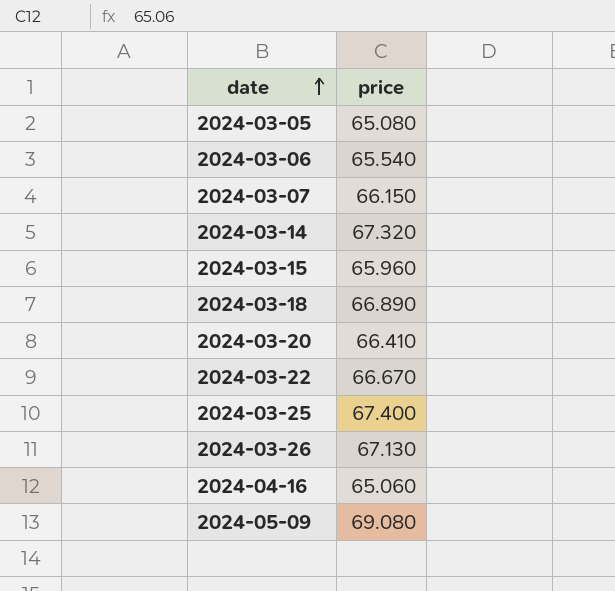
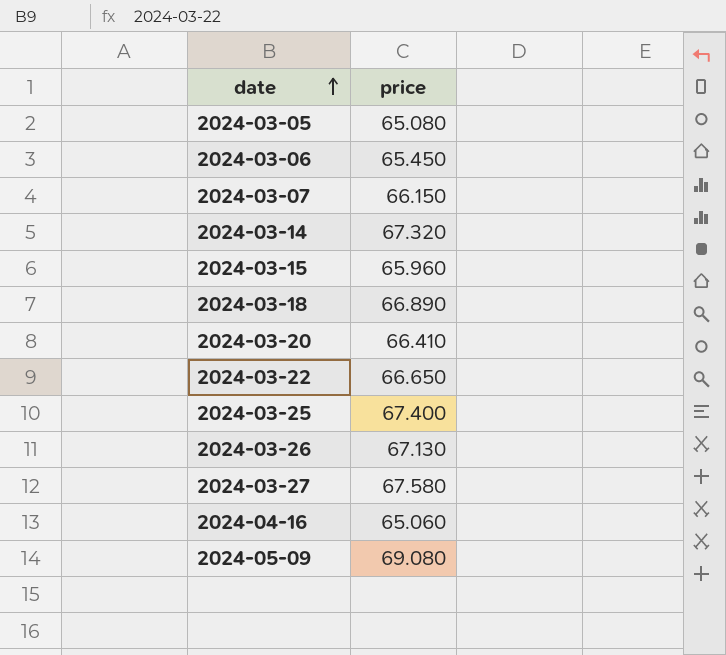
2024-03-06 | price: 65.540 -> 65.450
2024-03-22 | price: 66.670 -> 66.650
row 2024-03-27: none -> 67.580

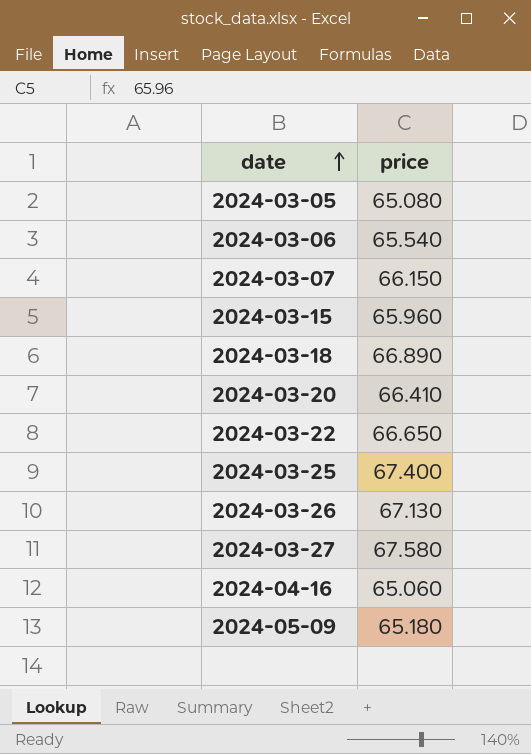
row 2024-03-14: 67.320 -> none
2024-03-06 | price: 65.450 -> 65.540
2024-05-09 | price: 69.080 -> 65.180

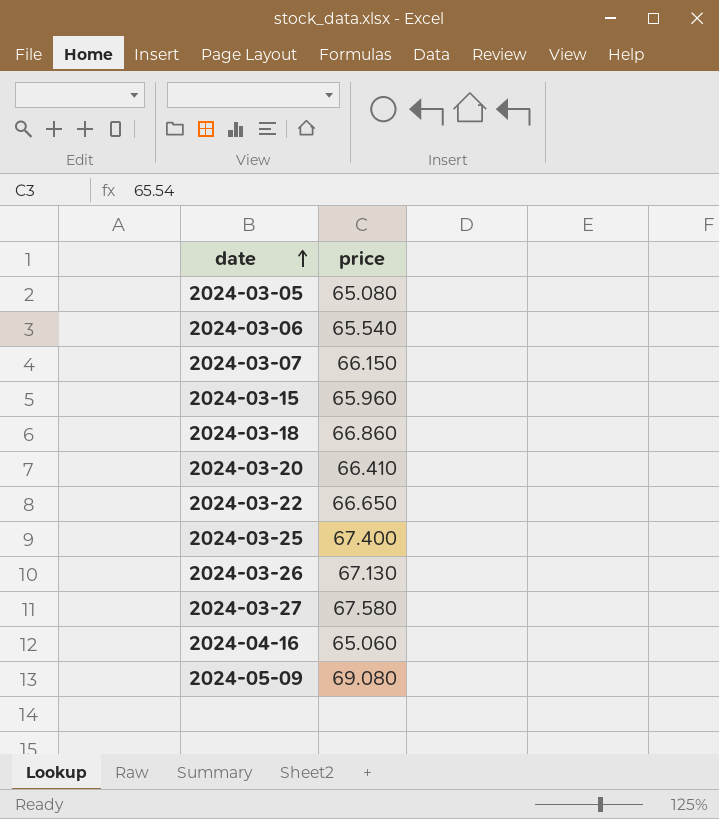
2024-03-18 | price: 66.890 -> 66.860
2024-05-09 | price: 65.180 -> 69.080

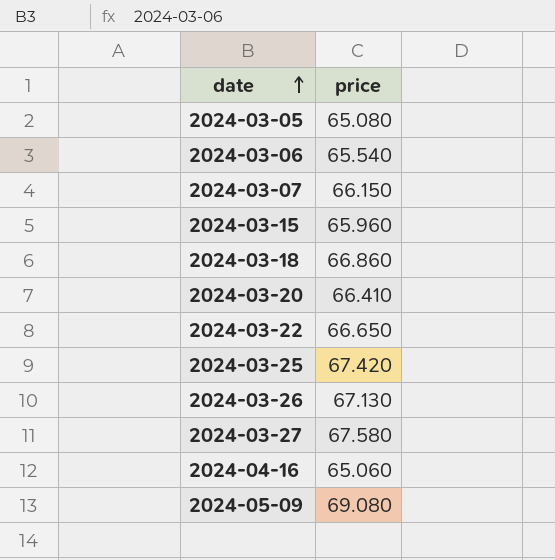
2024-03-25 | price: 67.400 -> 67.420

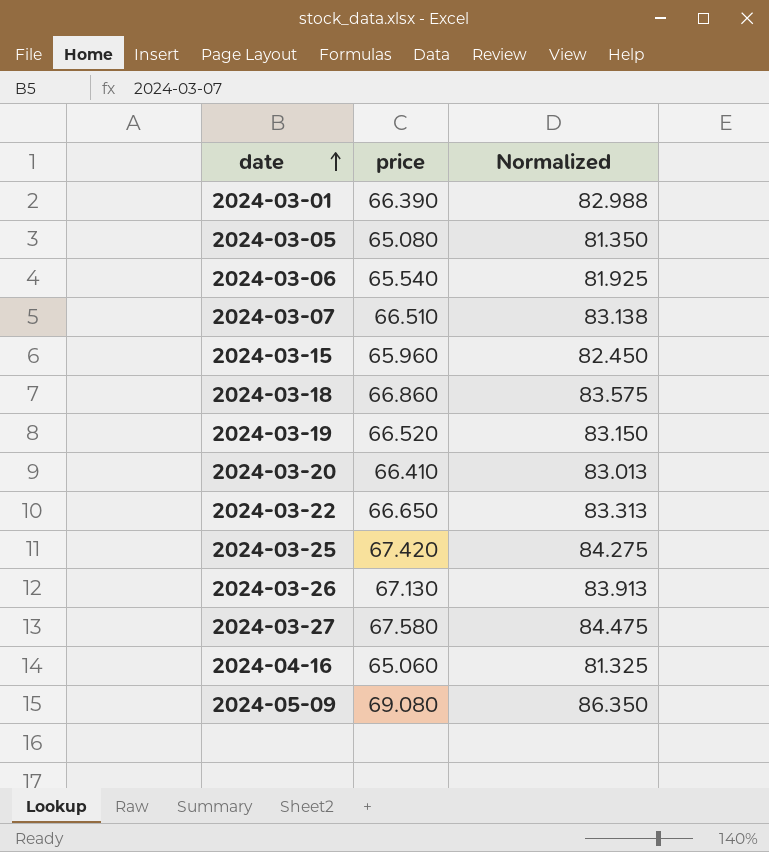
column Normalized | formula: none -> [price] * 1.25
row 2024-03-01: none -> 66.390 | 82.988
2024-03-07 | price: 66.150 -> 66.510
row 2024-03-19: none -> 66.520 | 83.150

